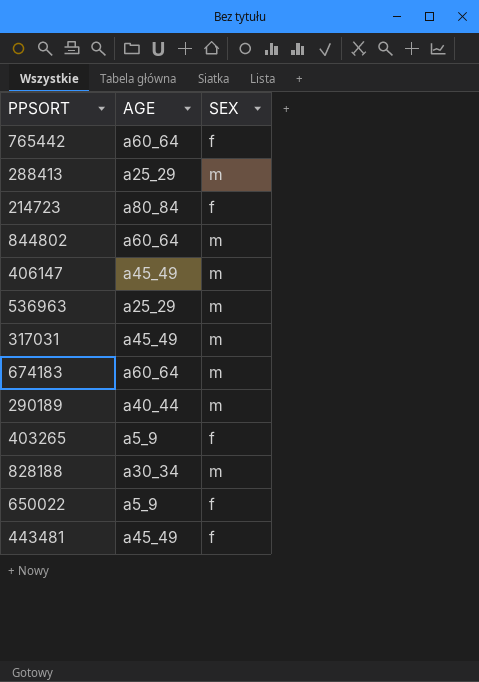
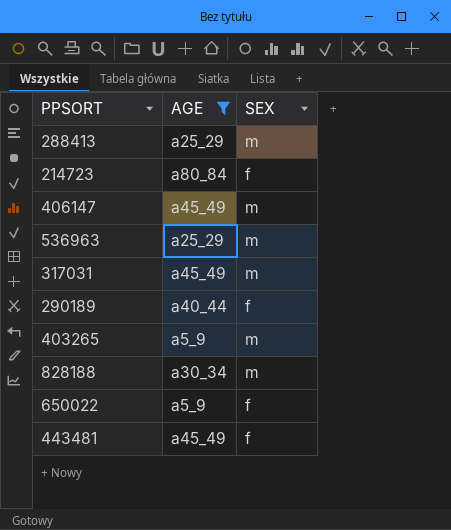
filter: none -> AGE != a60_64
290189 | SEX: m -> f
403265 | SEX: f -> m

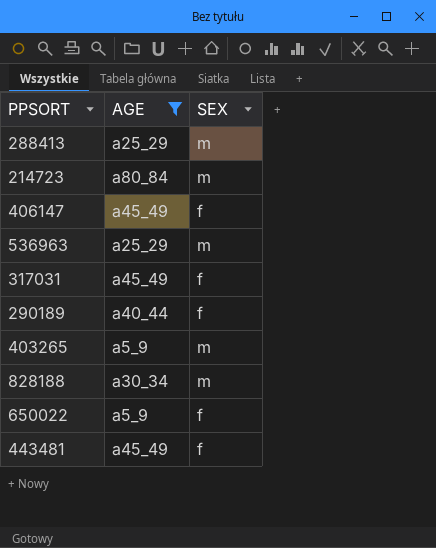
214723 | SEX: f -> m
406147 | SEX: m -> f
317031 | SEX: m -> f

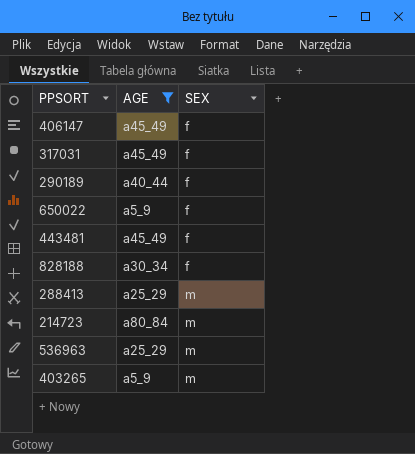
row order: none -> SEX ascending
828188 | SEX: m -> f

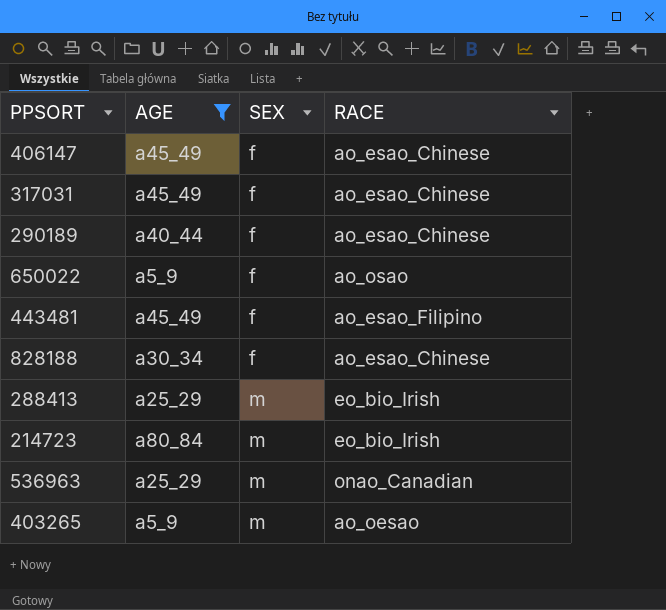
column RACE | position: none -> 4

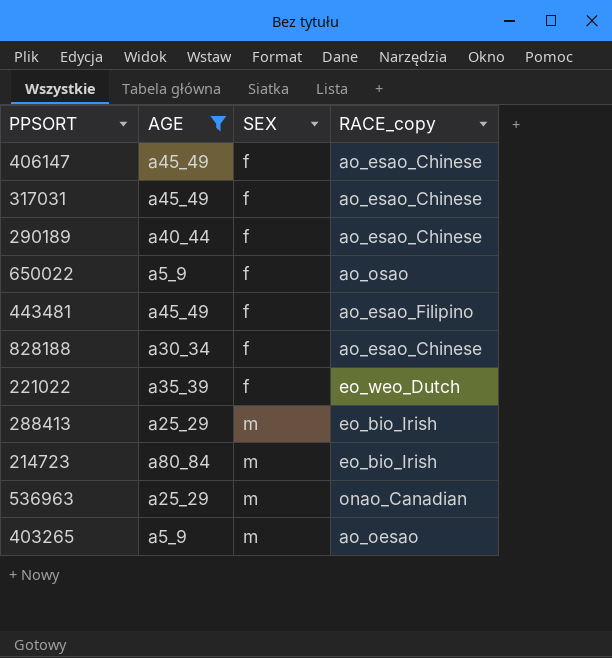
column name: RACE -> RACE_copy
row 221022: none -> a35_39 | f | eo_weo_Dutch

